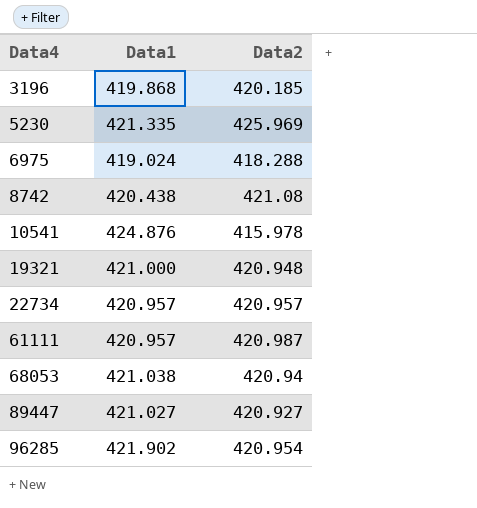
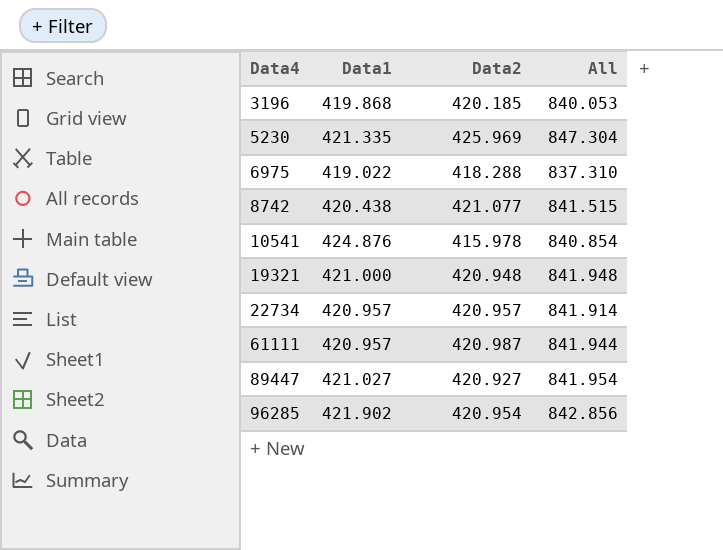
column All | formula: none -> [Data1] + [Data2]
row 68053: 421.038 | 420.94 -> none
6975 | Data1: 419.024 -> 419.022
8742 | Data2: 421.08 -> 421.077

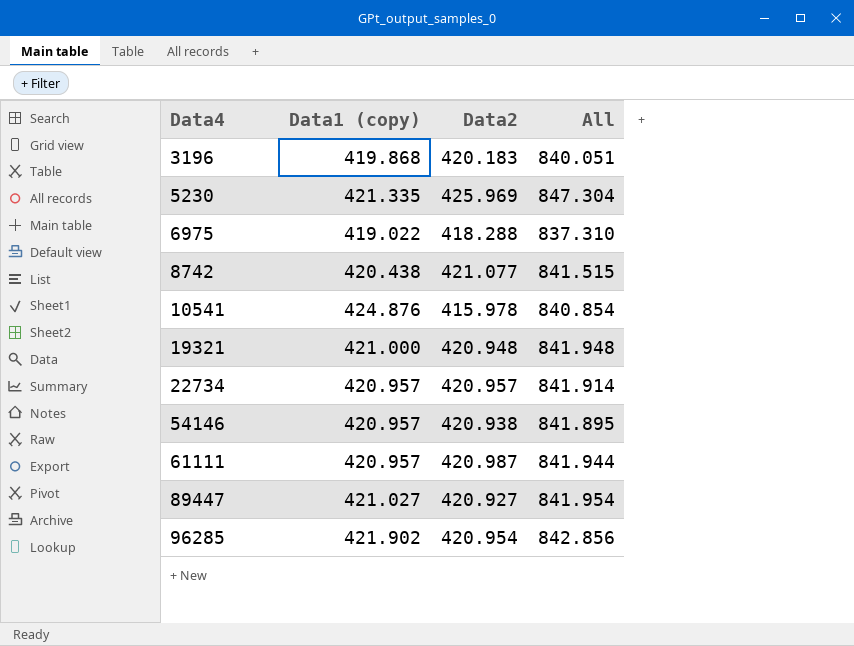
column name: Data1 -> Data1 (copy)
3196 | Data2: 420.185 -> 420.183
3196 | All: 840.053 -> 840.051
row 54146: none -> 420.957 | 420.938 | 841.895

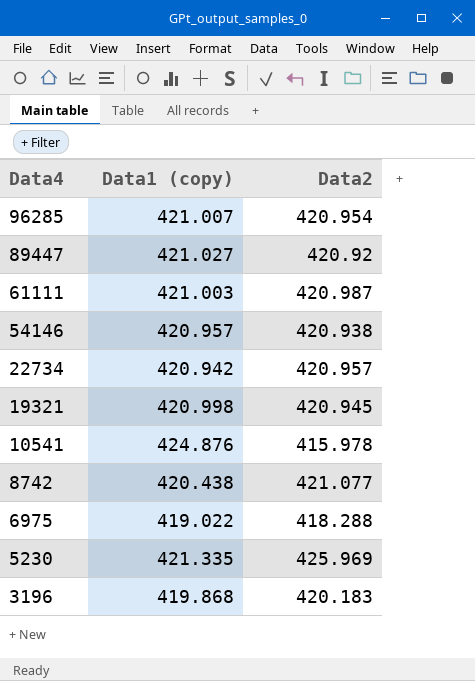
row order: Data4 ascending -> Data4 descending
column All | formula: [Data1 (copy)] + [Data2] -> none
96285 | Data1 (copy): 421.902 -> 421.007
89447 | Data2: 420.927 -> 420.92
61111 | Data1 (copy): 420.957 -> 421.003
22734 | Data1 (copy): 420.957 -> 420.942
19321 | Data1 (copy): 421.000 -> 420.998
19321 | Data2: 420.948 -> 420.945

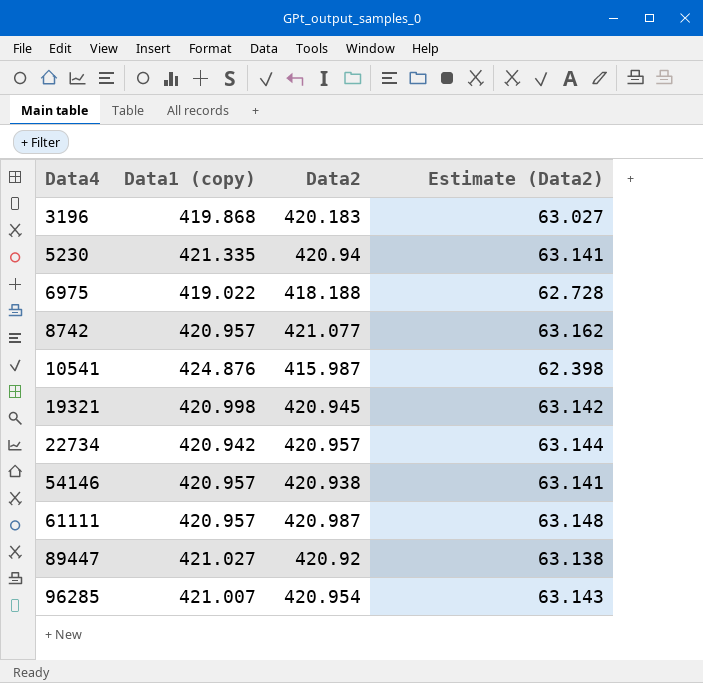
row order: Data4 descending -> Data4 ascending
column Estimate (Data2) | formula: none -> [Data2] * 0.15
5230 | Data2: 425.969 -> 420.94
6975 | Data2: 418.288 -> 418.188
8742 | Data1 (copy): 420.438 -> 420.957
10541 | Data2: 415.978 -> 415.987
61111 | Data1 (copy): 421.003 -> 420.957

